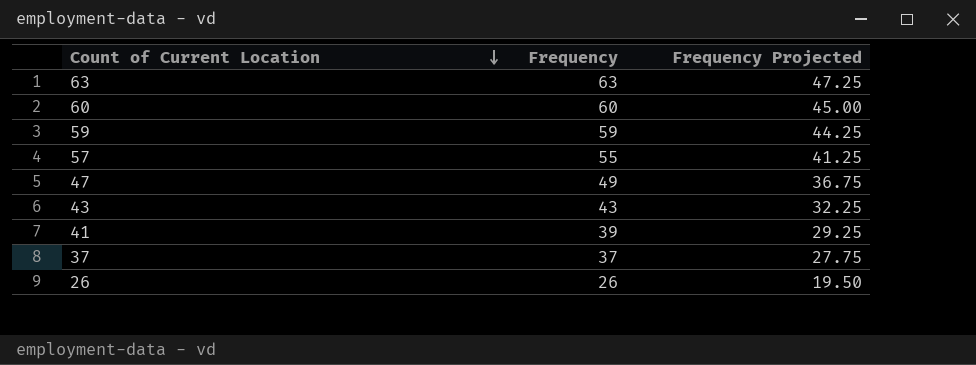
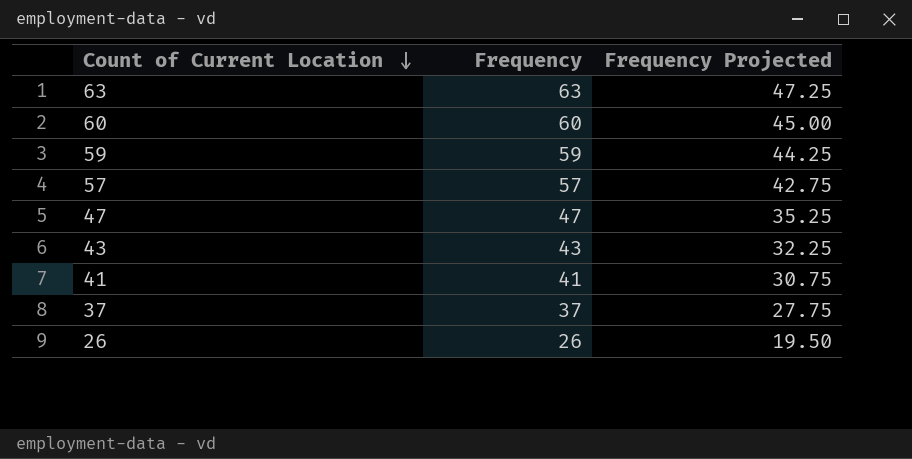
57 | Frequency: 55 -> 57
57 | Frequency Projected: 41.25 -> 42.75
47 | Frequency: 49 -> 47
47 | Frequency Projected: 36.75 -> 35.25
41 | Frequency: 39 -> 41
41 | Frequency Projected: 29.25 -> 30.75

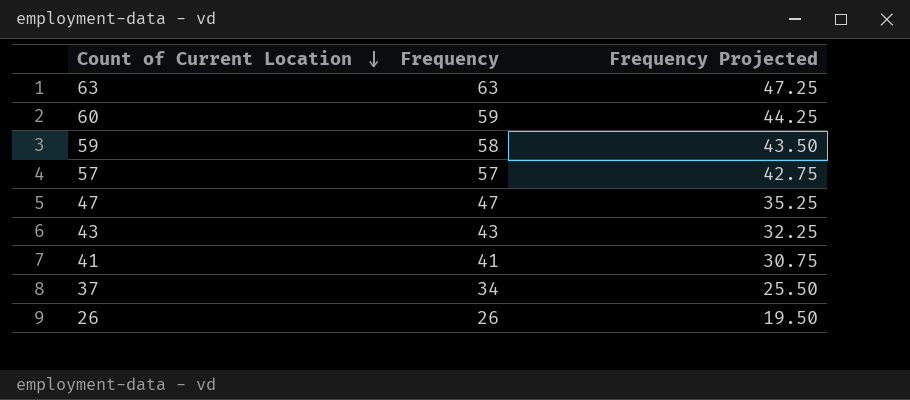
60 | Frequency: 60 -> 59
60 | Frequency Projected: 45.00 -> 44.25
59 | Frequency: 59 -> 58
59 | Frequency Projected: 44.25 -> 43.50
37 | Frequency: 37 -> 34
37 | Frequency Projected: 27.75 -> 25.50

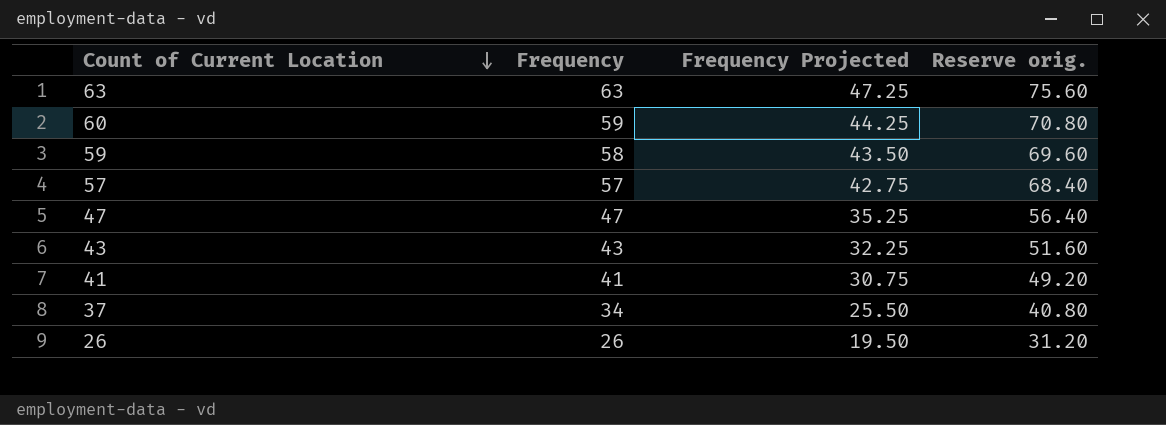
column Reserve orig. | formula: none -> [Frequency] * 1.2

